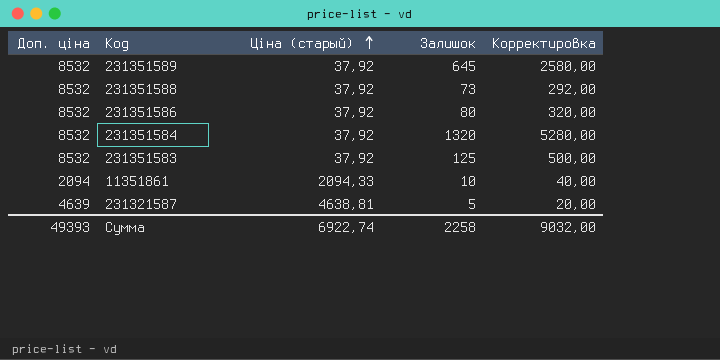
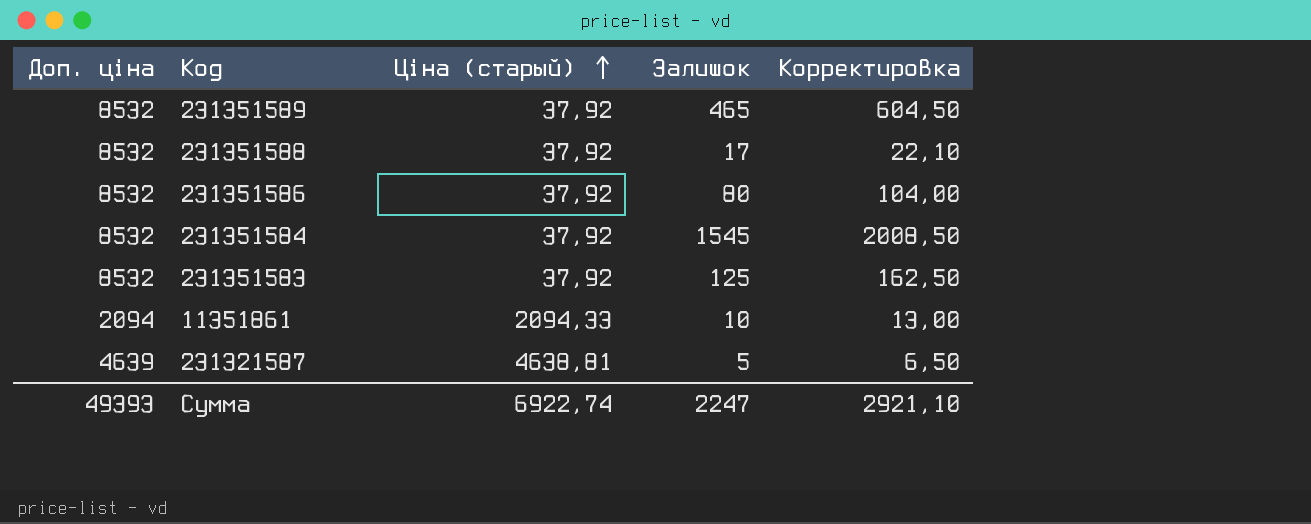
column Корректировка | formula: [Залишок] * 4 -> [Залишок] * 1,3
231351589 | Залишок: 645 -> 465
231351588 | Залишок: 73 -> 17
231351584 | Залишок: 1320 -> 1545
Сумма | Залишок: 2258 -> 2247
Сумма | Корректировка: 9032,00 -> 2921,10

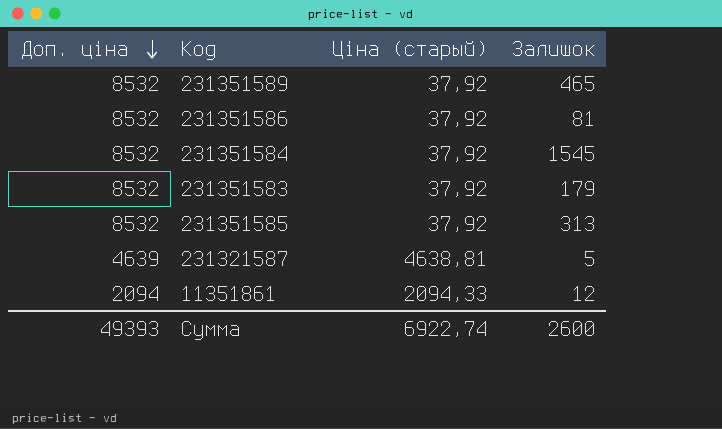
row order: Ціна (старый) ascending -> Доп. ціна descending
column Корректировка | formula: [Залишок] * 1,3 -> none
row 231351588: 8532 | 37,92 | 17 | 22,10 -> none
231351586 | Залишок: 80 -> 81
231351583 | Залишок: 125 -> 179
row 231351585: none -> 8532 | 37,92 | 313
11351861 | Залишок: 10 -> 12
Сумма | Залишок: 2247 -> 2600

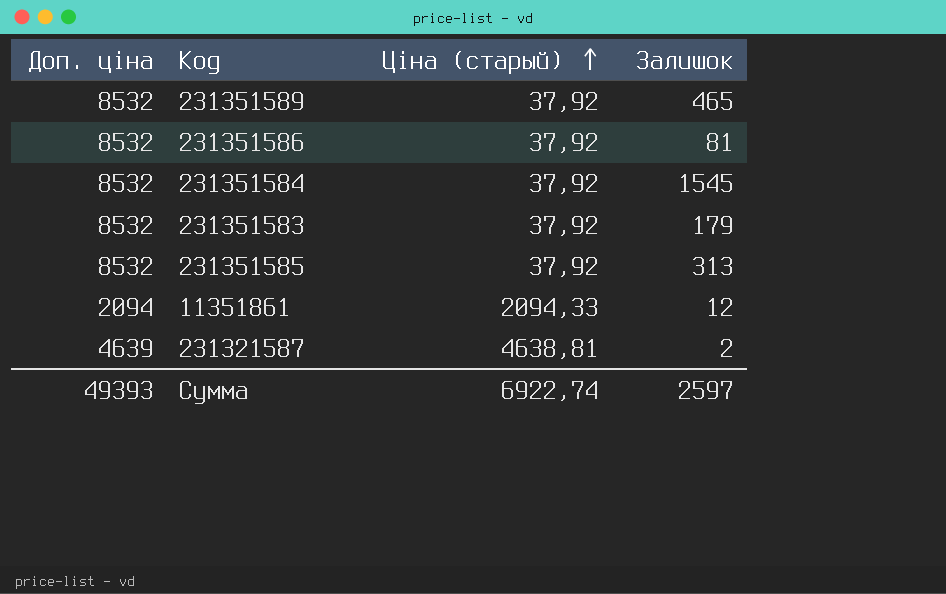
row order: Доп. ціна descending -> Ціна (старый) ascending
231321587 | Залишок: 5 -> 2
Сумма | Залишок: 2600 -> 2597

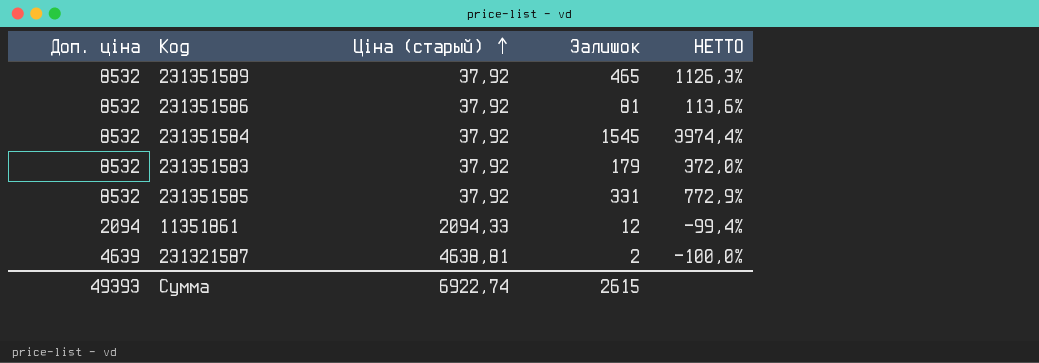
column НЕТТО | formula: none -> ([Залишок] - [Ціна (старый)]) / [Ціна (старый)]
231351585 | Залишок: 313 -> 331
Сумма | Залишок: 2597 -> 2615

